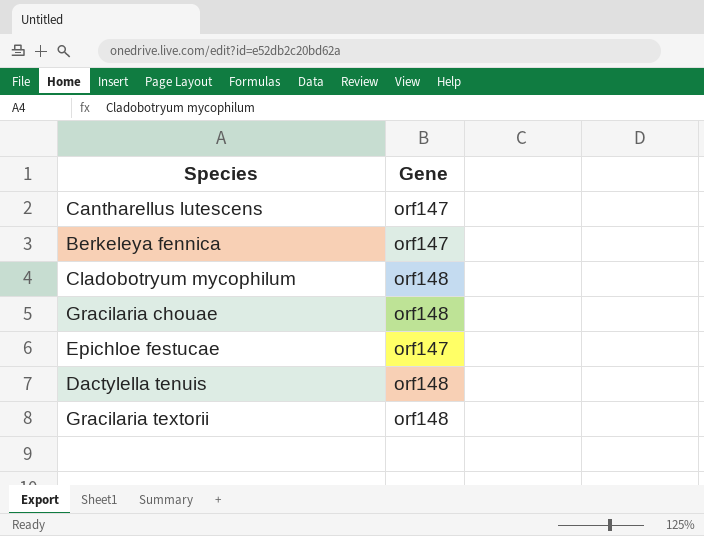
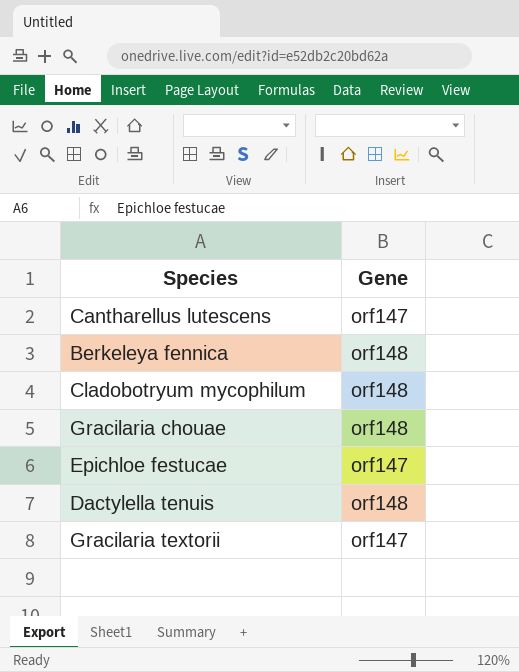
Berkeleya fennica | Gene: orf147 -> orf148
Gracilaria textorii | Gene: orf148 -> orf147

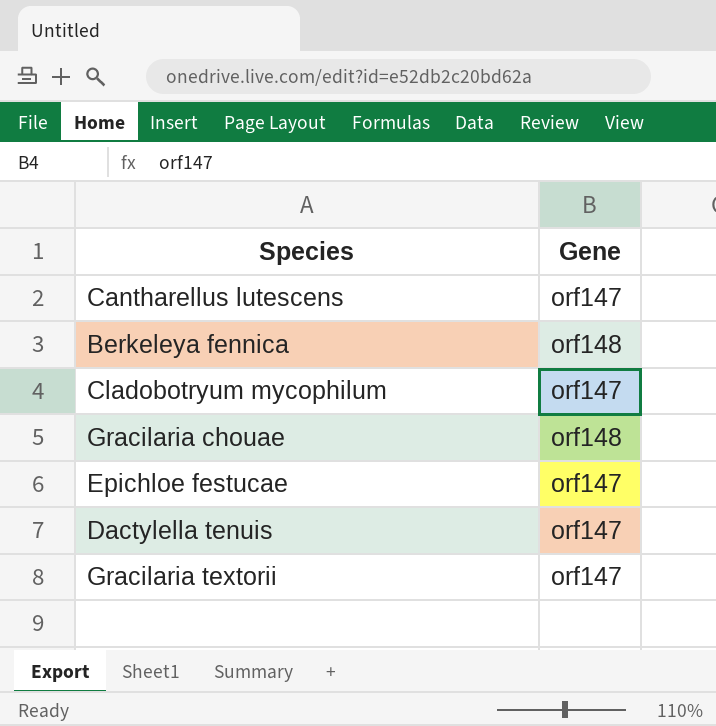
Cladobotryum mycophilum | Gene: orf148 -> orf147
Dactylella tenuis | Gene: orf148 -> orf147

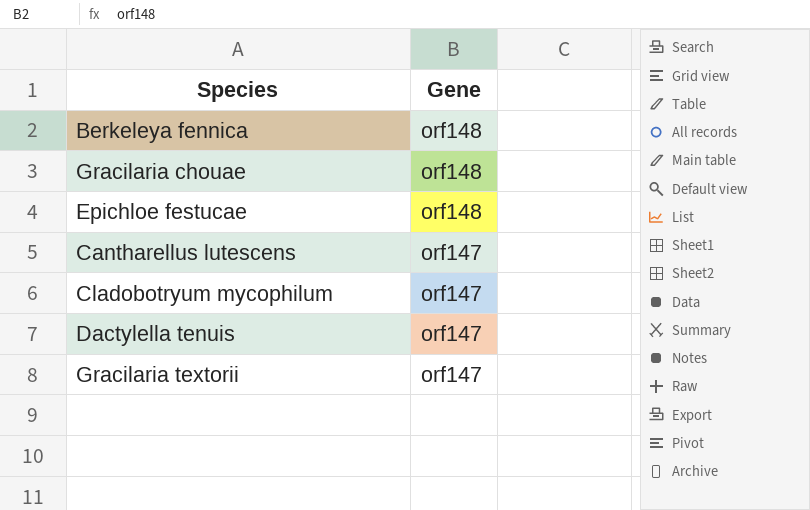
row order: none -> Gene descending
Epichloe festucae | Gene: orf147 -> orf148

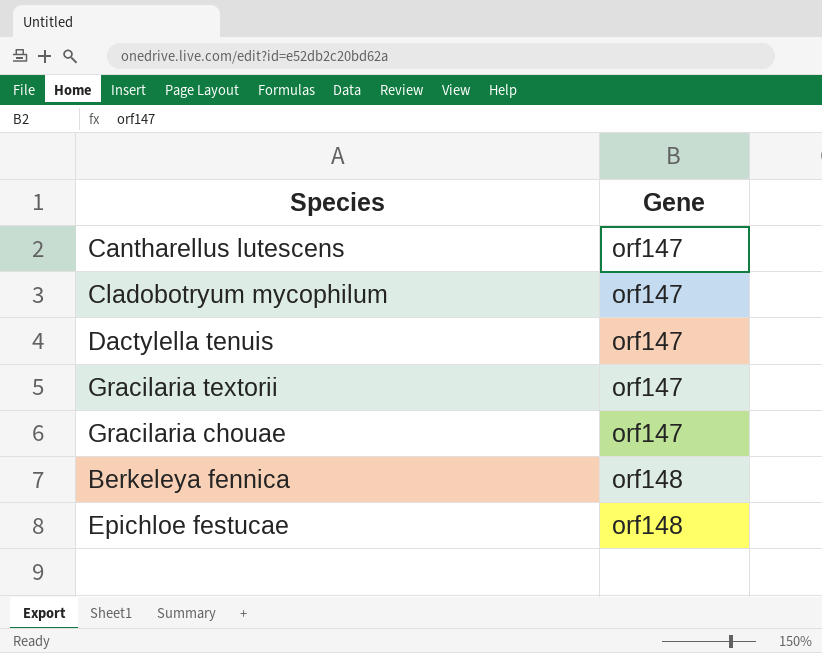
row order: Gene descending -> Gene ascending
Gracilaria chouae | Gene: orf148 -> orf147

